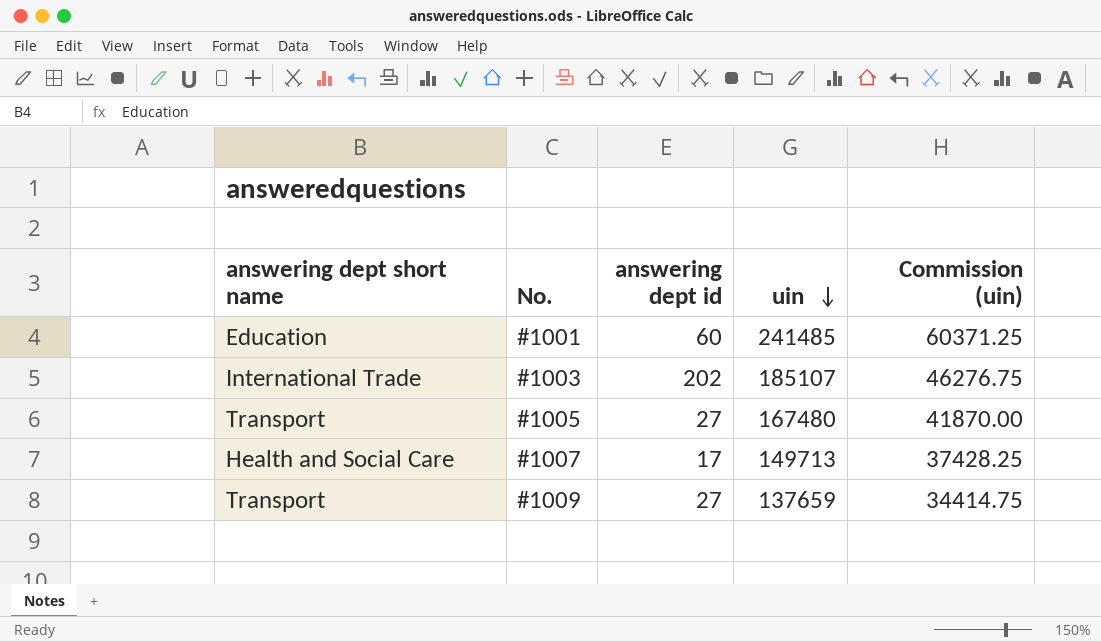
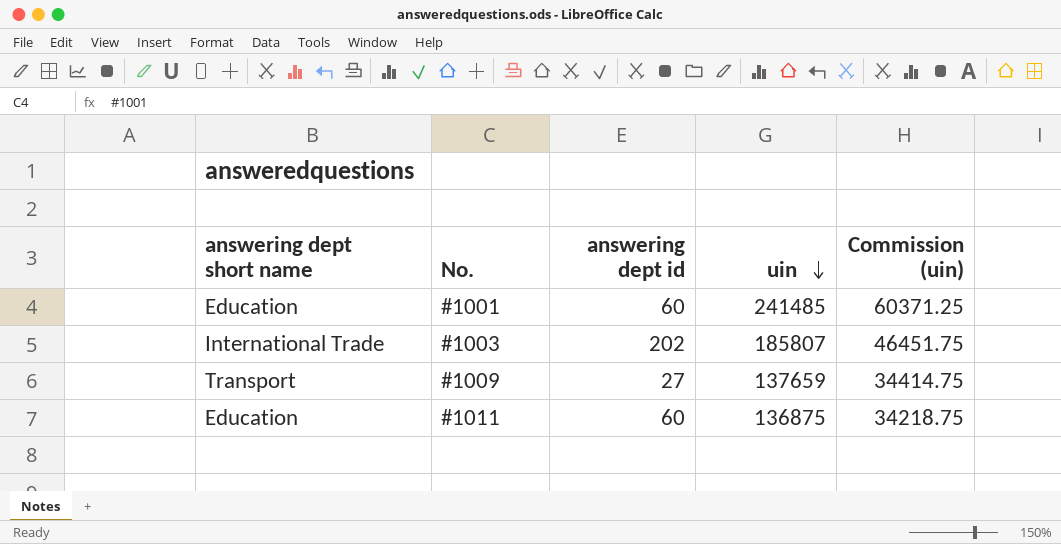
row #1005: Transport | 27 | 167480 | 41870.00 -> none
row #1007: Health and Social Care | 17 | 149713 | 37428.25 -> none
#1003 | uin: 185107 -> 185807
#1003 | Commission (uin): 46276.75 -> 46451.75
row #1011: none -> Education | 60 | 136875 | 34218.75

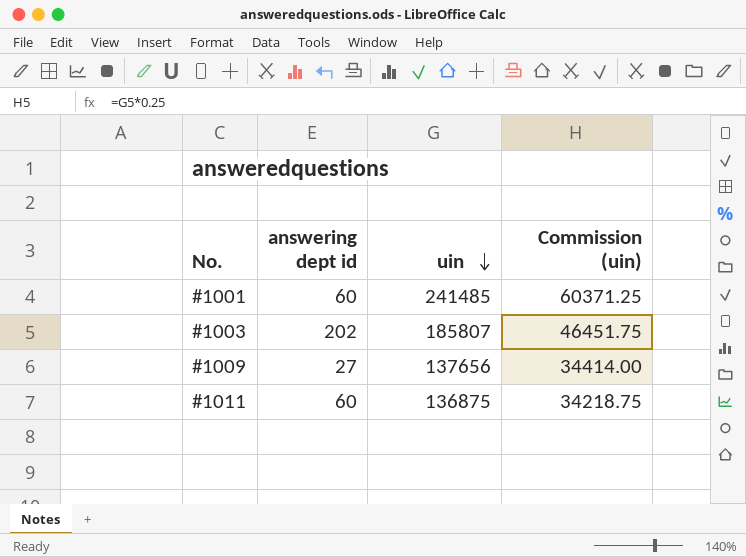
column answering dept short name | position: 1 -> none
#1009 | uin: 137659 -> 137656
#1009 | Commission (uin): 34414.75 -> 34414.00

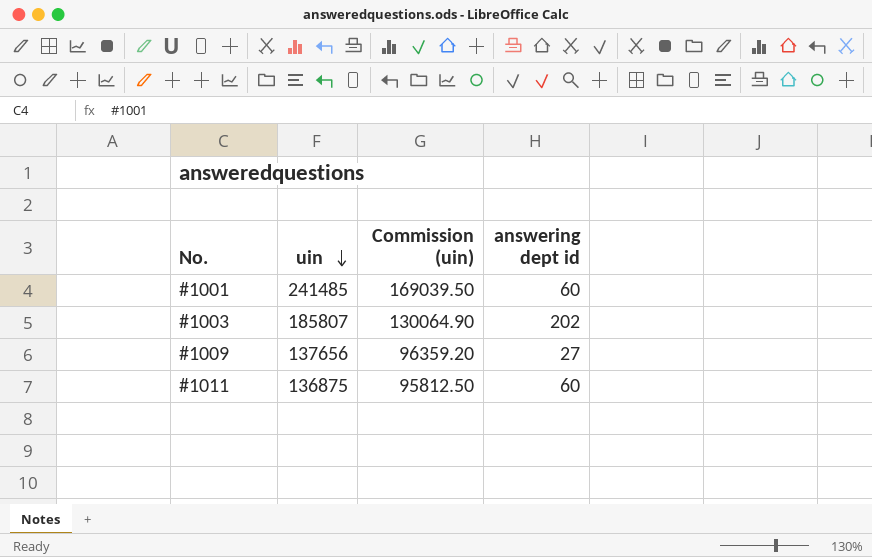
column Commission (uin) | formula: [uin] * 0.25 -> [uin] * 0.7
column answering dept id | position: 2 -> 4

